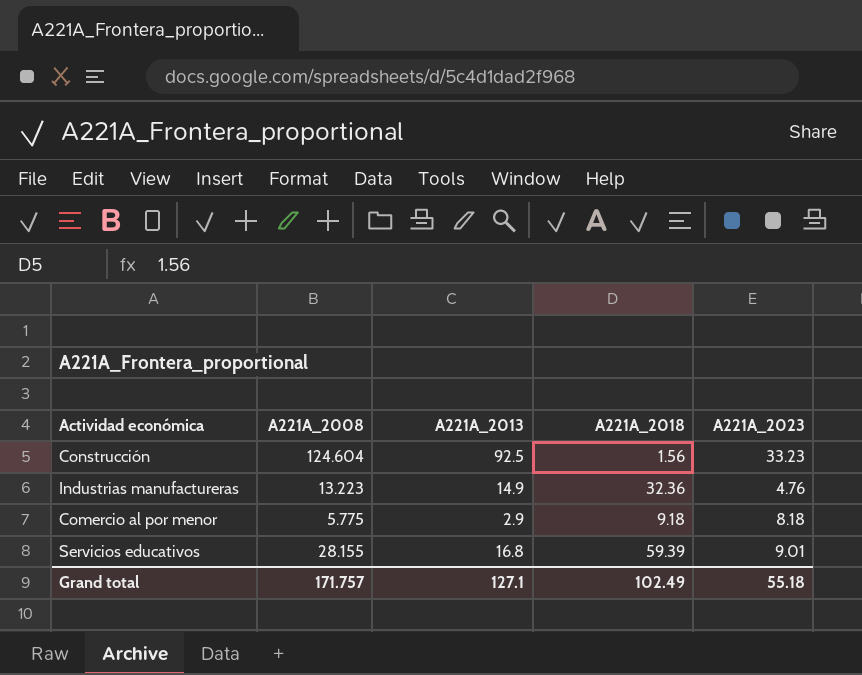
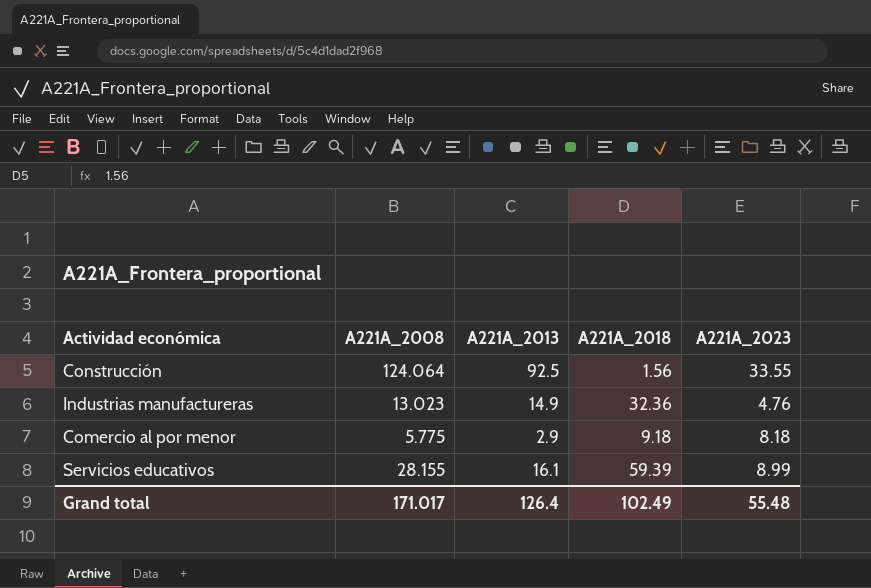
Construcción | A221A_2008: 124.604 -> 124.064
Construcción | A221A_2023: 33.23 -> 33.55
Industrias manufactureras | A221A_2008: 13.223 -> 13.023
Servicios educativos | A221A_2013: 16.8 -> 16.1
Servicios educativos | A221A_2023: 9.01 -> 8.99
Grand total | A221A_2008: 171.757 -> 171.017
Grand total | A221A_2013: 127.1 -> 126.4
Grand total | A221A_2023: 55.18 -> 55.48

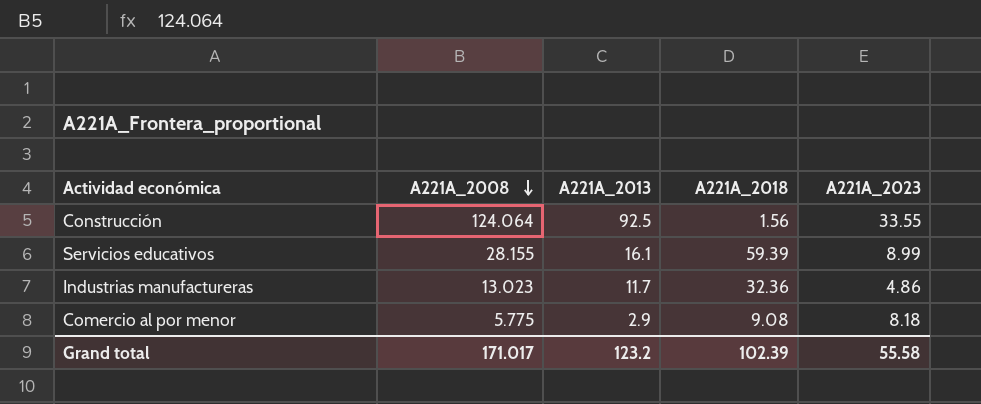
row order: none -> A221A_2008 descending
Industrias manufactureras | A221A_2013: 14.9 -> 11.7
Industrias manufactureras | A221A_2023: 4.76 -> 4.86
Comercio al por menor | A221A_2018: 9.18 -> 9.08
Grand total | A221A_2013: 126.4 -> 123.2
Grand total | A221A_2018: 102.49 -> 102.39
Grand total | A221A_2023: 55.48 -> 55.58

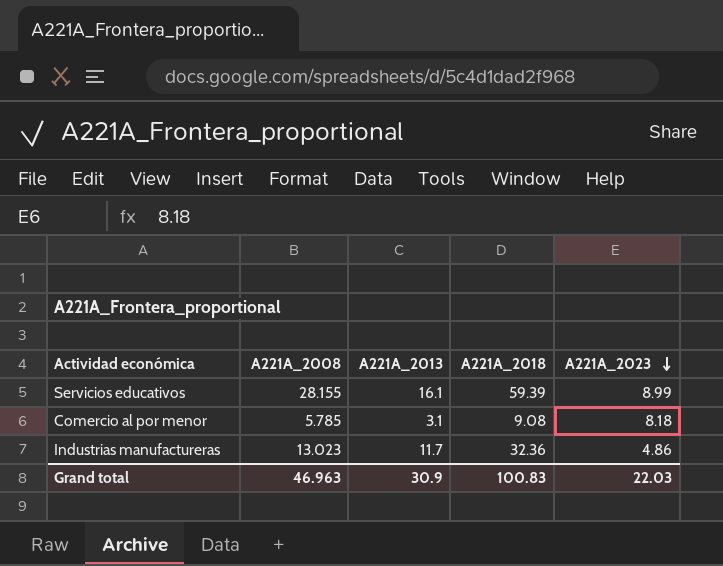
row order: A221A_2008 descending -> A221A_2023 descending
row Construcción: 124.064 | 92.5 | 1.56 | 33.55 -> none
Comercio al por menor | A221A_2008: 5.775 -> 5.785
Comercio al por menor | A221A_2013: 2.9 -> 3.1
Grand total | A221A_2008: 171.017 -> 46.963
Grand total | A221A_2013: 123.2 -> 30.9
Grand total | A221A_2018: 102.39 -> 100.83
Grand total | A221A_2023: 55.58 -> 22.03

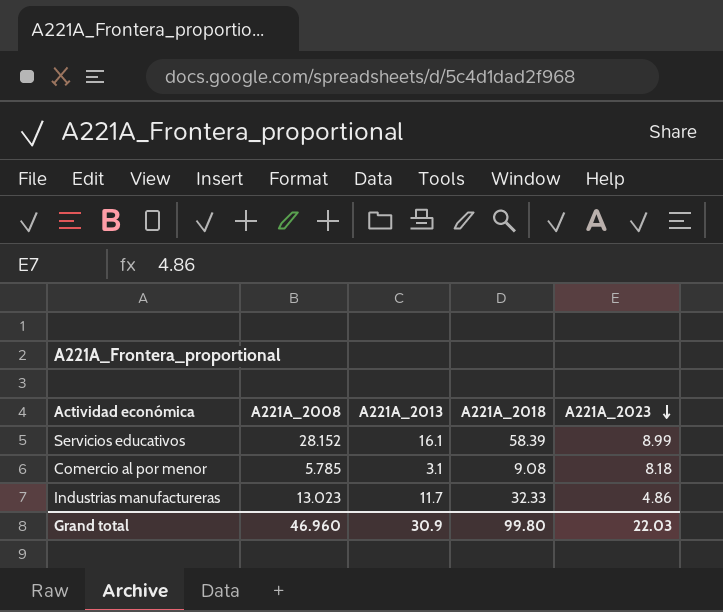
Servicios educativos | A221A_2008: 28.155 -> 28.152
Servicios educativos | A221A_2018: 59.39 -> 58.39
Industrias manufactureras | A221A_2018: 32.36 -> 32.33
Grand total | A221A_2008: 46.963 -> 46.960
Grand total | A221A_2018: 100.83 -> 99.80

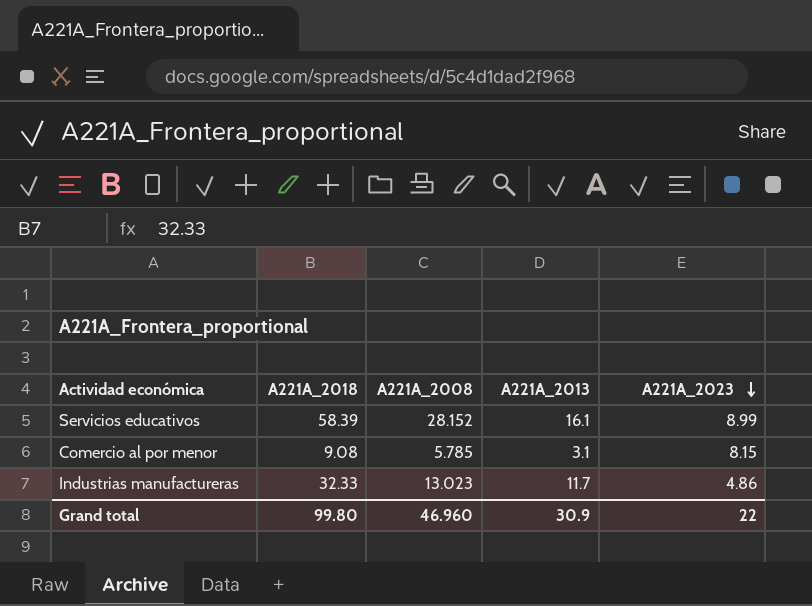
column A221A_2018 | position: 4 -> 2
Comercio al por menor | A221A_2023: 8.18 -> 8.15
Grand total | A221A_2023: 22.03 -> 22

